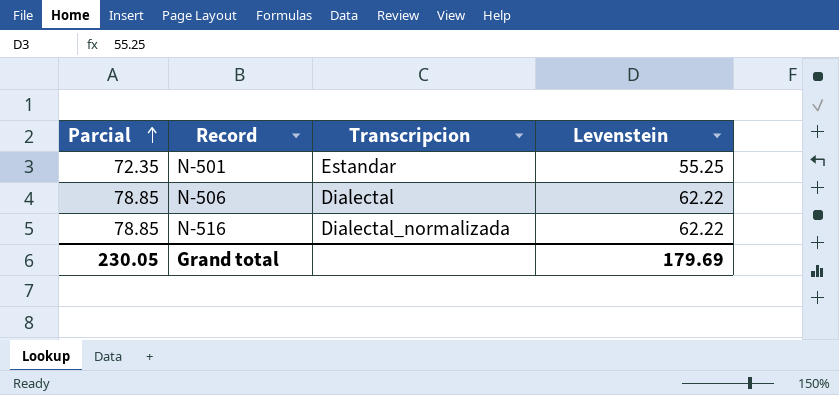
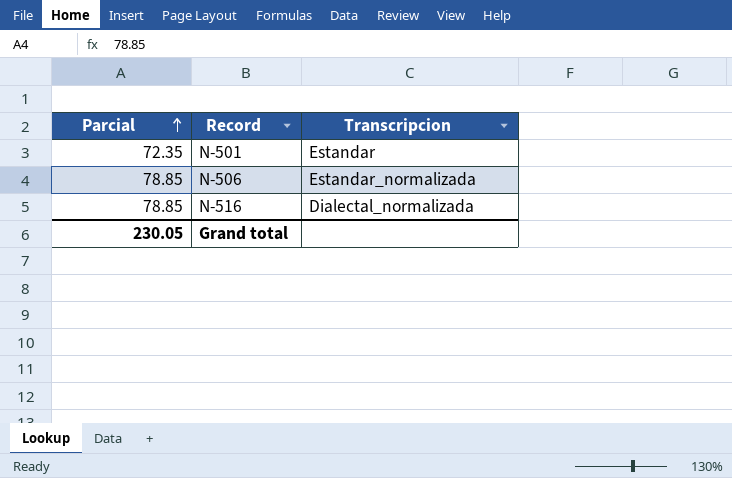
column Levenstein | position: 4 -> none
N-506 | Transcripcion: Dialectal -> Estandar_normalizada

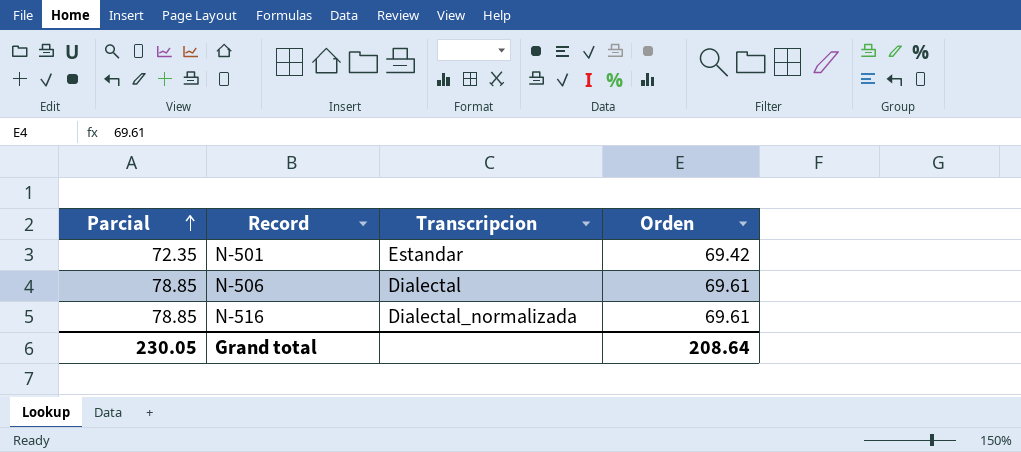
column Orden | position: none -> 4
N-506 | Transcripcion: Estandar_normalizada -> Dialectal

